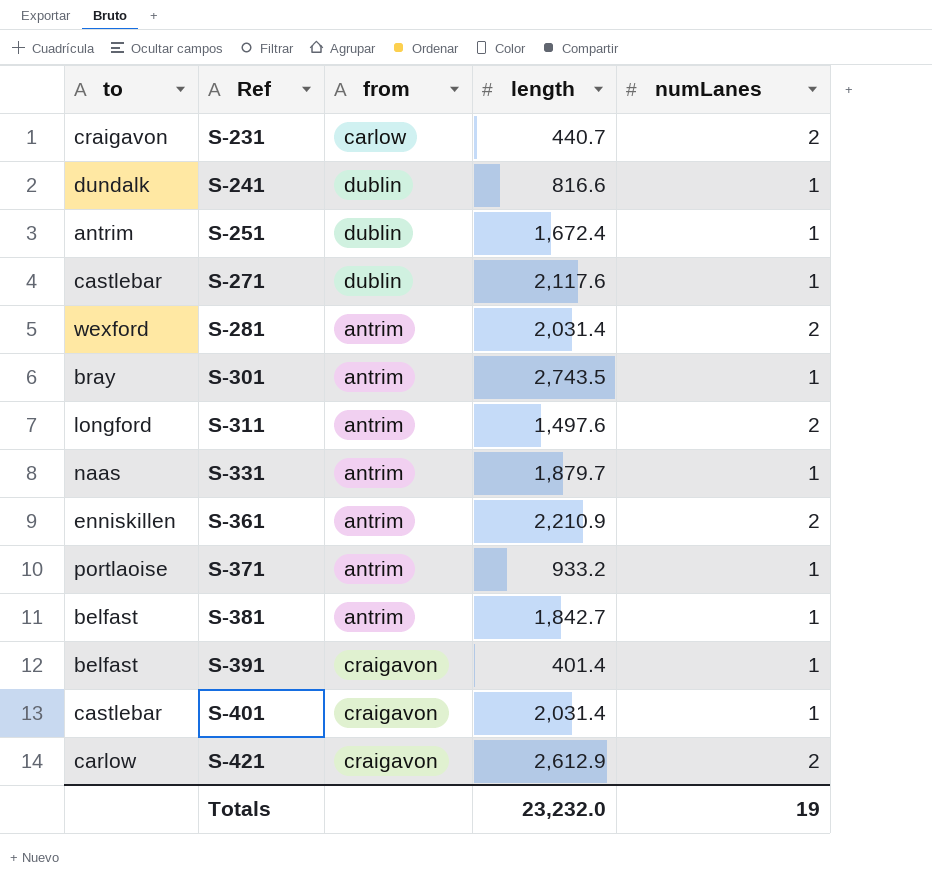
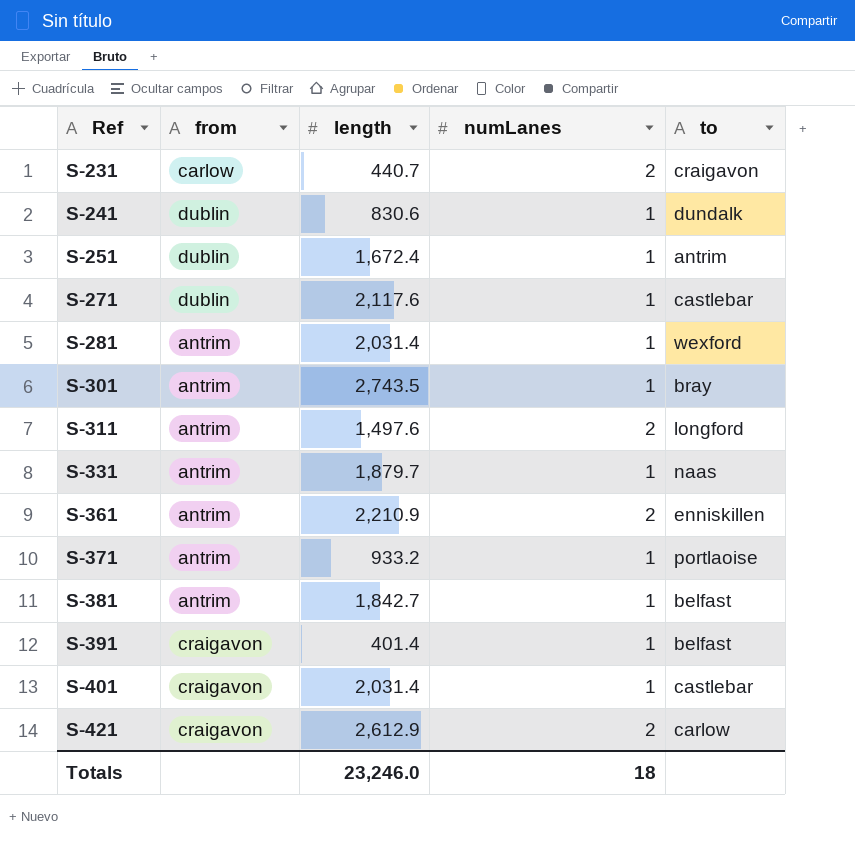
column to | position: 1 -> 5
S-241 | length: 816.6 -> 830.6
S-281 | numLanes: 2 -> 1
Totals | length: 23,232.0 -> 23,246.0
Totals | numLanes: 19 -> 18

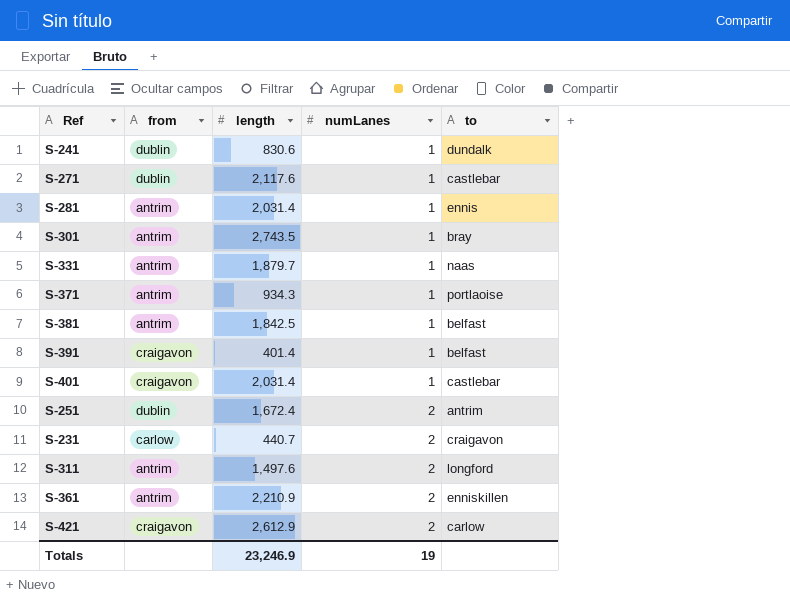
row order: Ref ascending -> numLanes ascending
S-281 | to: wexford -> ennis
S-371 | length: 933.2 -> 934.3
S-381 | length: 1,842.7 -> 1,842.5
S-251 | numLanes: 1 -> 2
Totals | length: 23,246.0 -> 23,246.9
Totals | numLanes: 18 -> 19

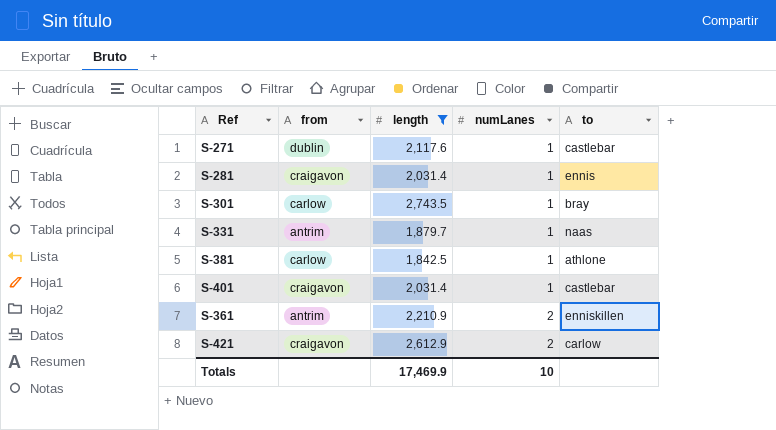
filter: none -> length >= 1,842.5
S-281 | from: antrim -> craigavon
S-301 | from: antrim -> carlow
S-381 | from: antrim -> carlow
S-381 | to: belfast -> athlone
Totals | length: 23,246.9 -> 17,469.9
Totals | numLanes: 19 -> 10

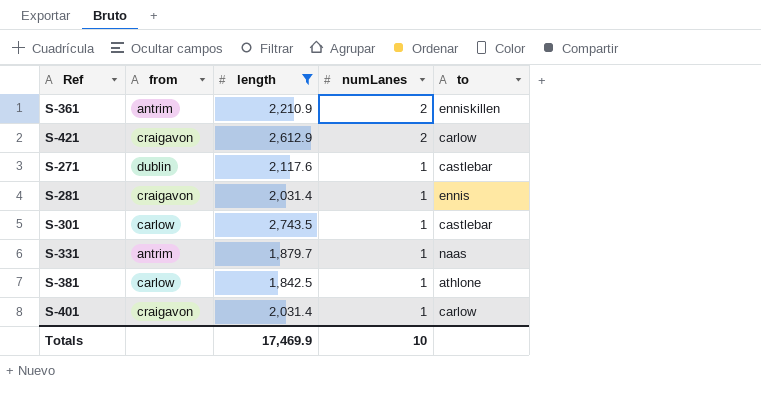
row order: numLanes ascending -> numLanes descending
S-301 | to: bray -> castlebar
S-401 | to: castlebar -> carlow

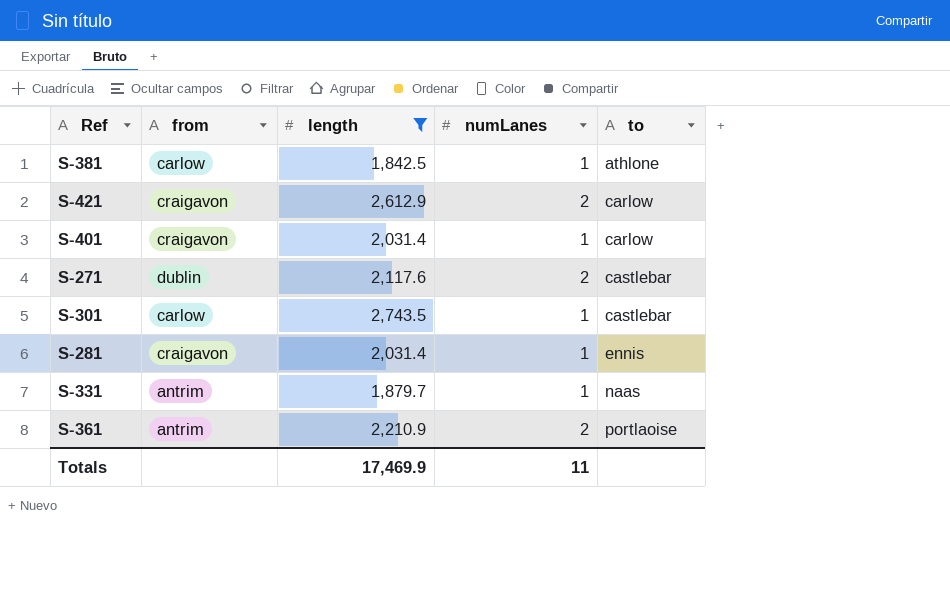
row order: numLanes descending -> to ascending
S-271 | numLanes: 1 -> 2
S-361 | to: enniskillen -> portlaoise
Totals | numLanes: 10 -> 11

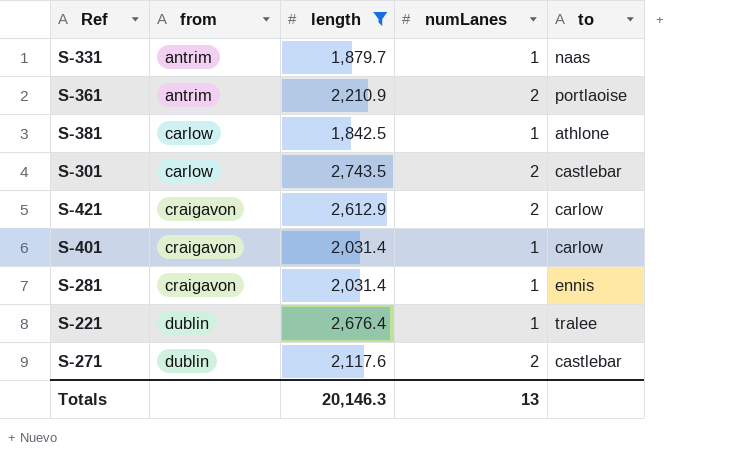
row order: to ascending -> from ascending
S-301 | numLanes: 1 -> 2
row S-221: none -> dublin | 2,676.4 | 1 | tralee
Totals | length: 17,469.9 -> 20,146.3
Totals | numLanes: 11 -> 13

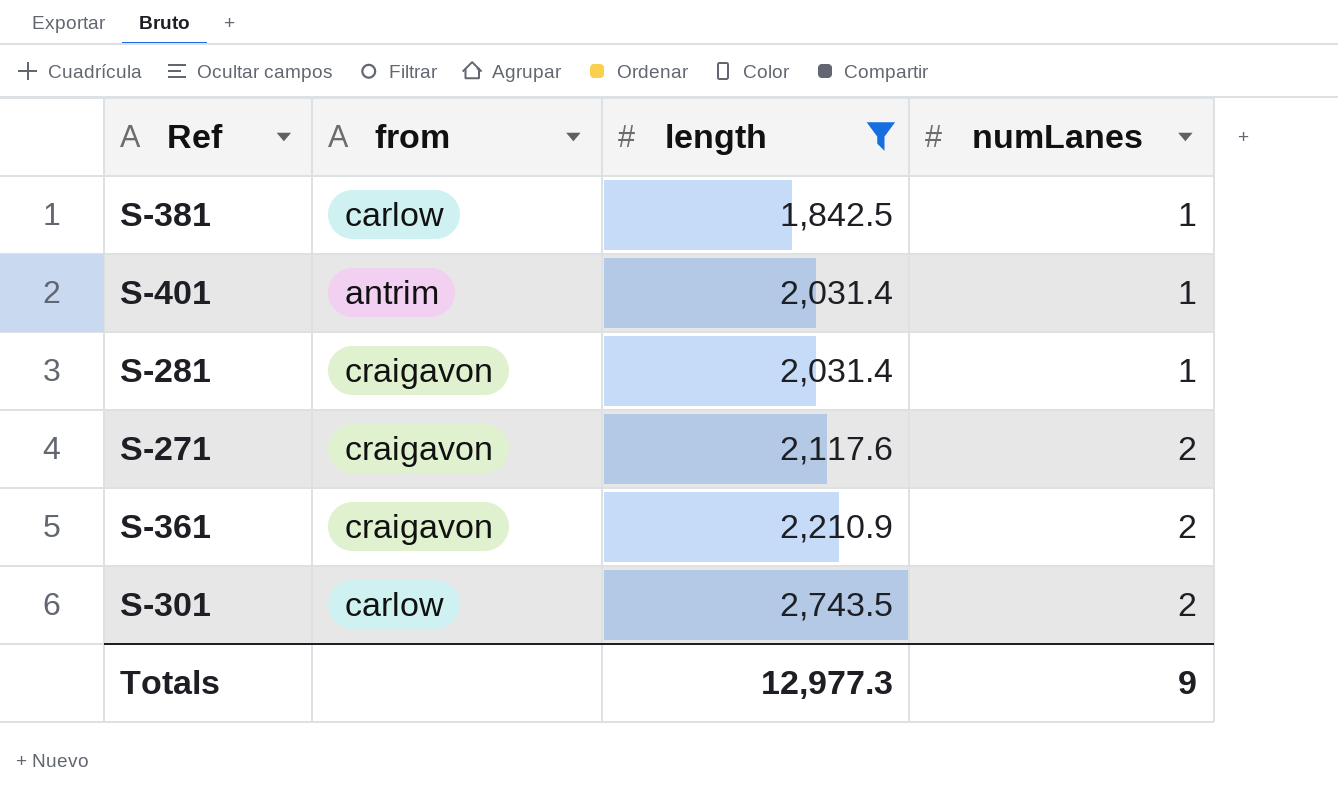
row order: from ascending -> length ascending
column to | position: 5 -> none
row S-331: antrim | 1,879.7 | 1 | naas -> none
row S-421: craigavon | 2,612.9 | 2 | carlow -> none
row S-221: dublin | 2,676.4 | 1 | tralee -> none
S-401 | from: craigavon -> antrim
S-271 | from: dublin -> craigavon
S-361 | from: antrim -> craigavon
Totals | length: 20,146.3 -> 12,977.3
Totals | numLanes: 13 -> 9

